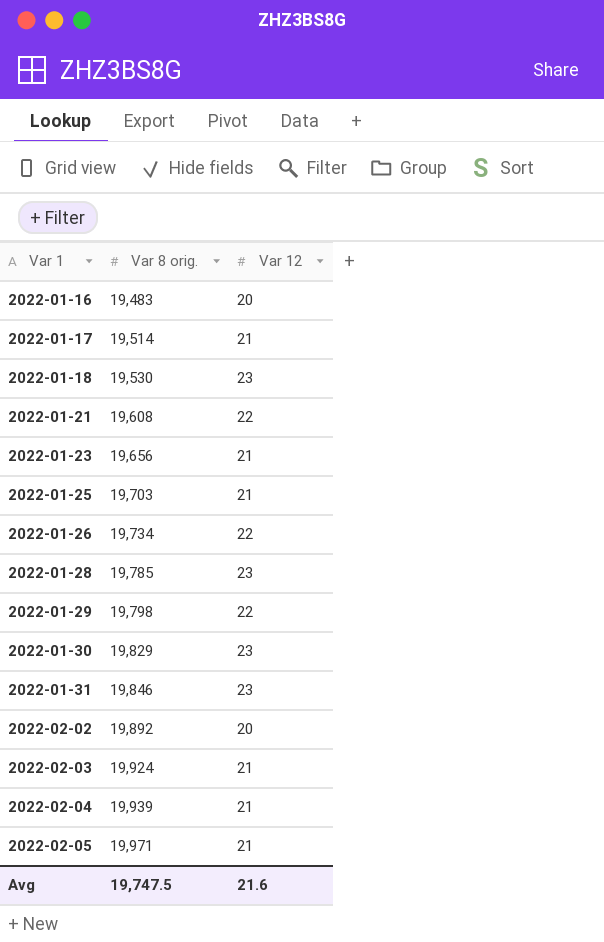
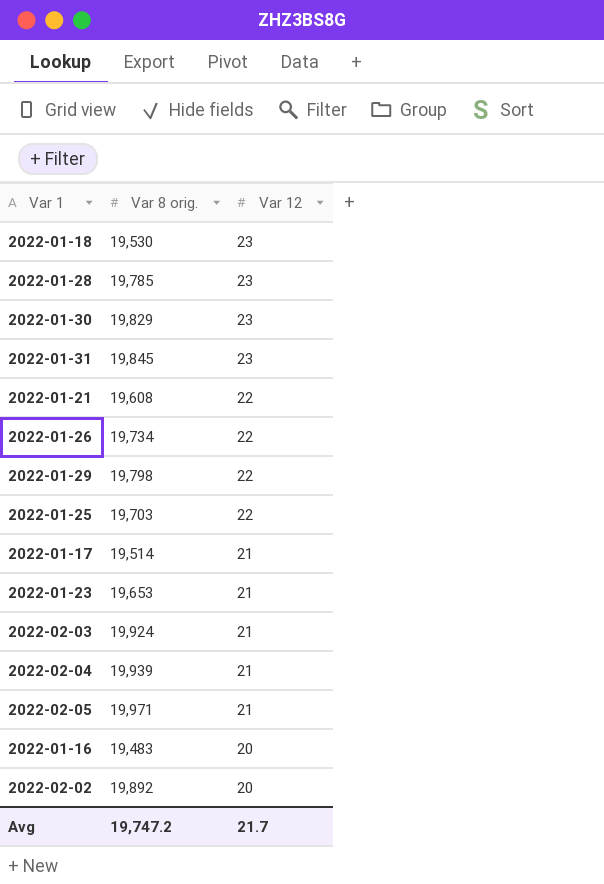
row order: Var 1 ascending -> Var 12 descending
2022-01-31 | Var 8 orig.: 19,846 -> 19,845
2022-01-25 | Var 12: 21 -> 22
2022-01-23 | Var 8 orig.: 19,656 -> 19,653
Avg | Var 8 orig.: 19,747.5 -> 19,747.2
Avg | Var 12: 21.6 -> 21.7

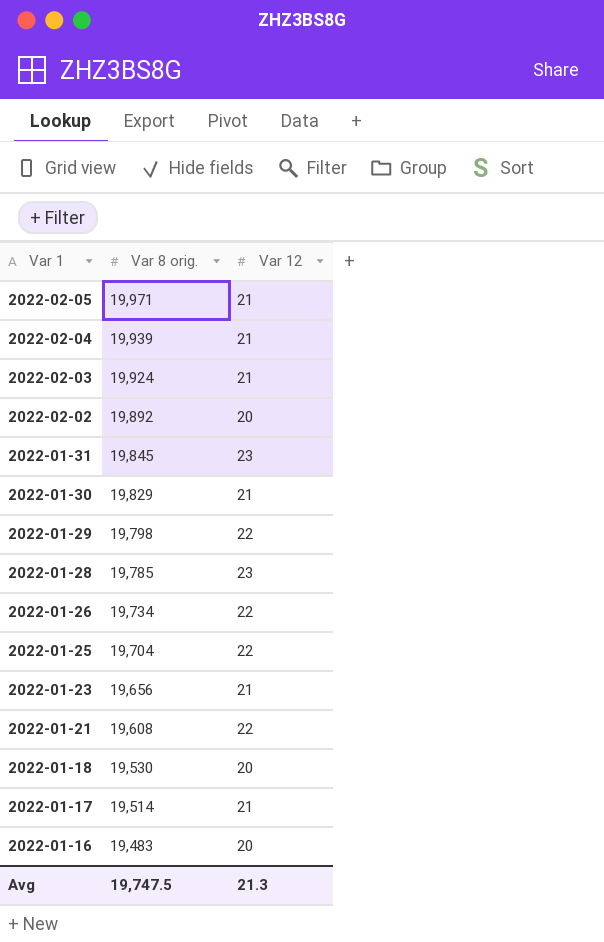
row order: Var 12 descending -> Var 1 descending
2022-01-30 | Var 12: 23 -> 21
2022-01-25 | Var 8 orig.: 19,703 -> 19,704
2022-01-23 | Var 8 orig.: 19,653 -> 19,656
2022-01-18 | Var 12: 23 -> 20
Avg | Var 8 orig.: 19,747.2 -> 19,747.5
Avg | Var 12: 21.7 -> 21.3

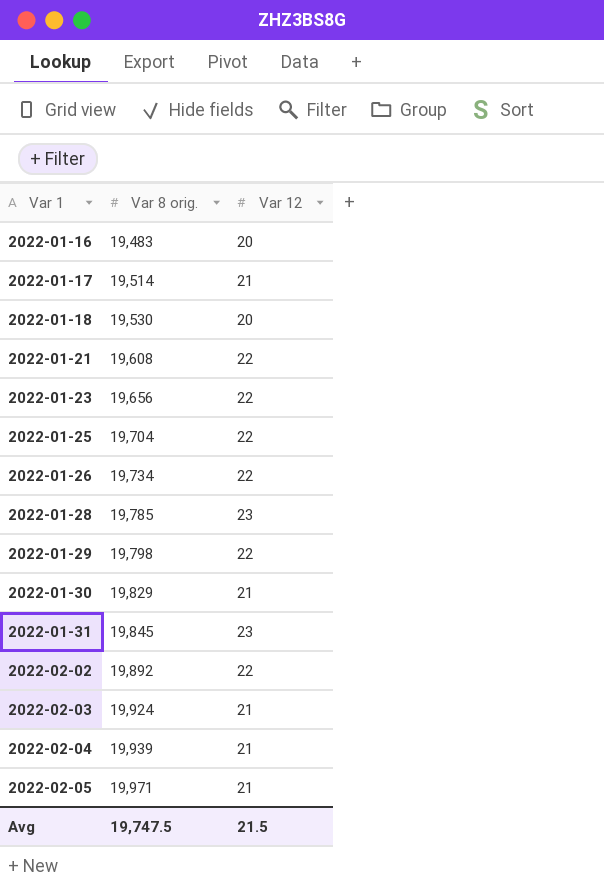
row order: Var 1 descending -> Var 1 ascending
2022-01-23 | Var 12: 21 -> 22
2022-02-02 | Var 12: 20 -> 22
Avg | Var 12: 21.3 -> 21.5

